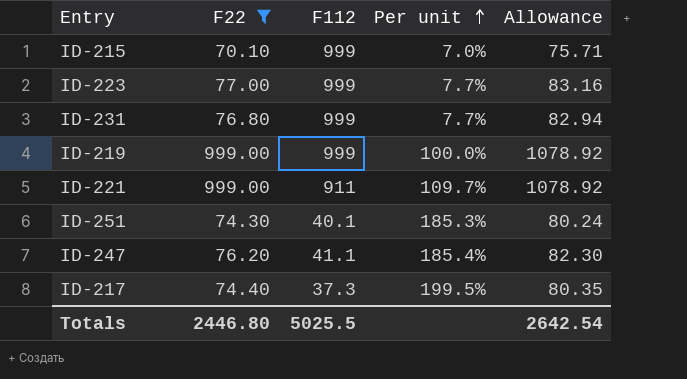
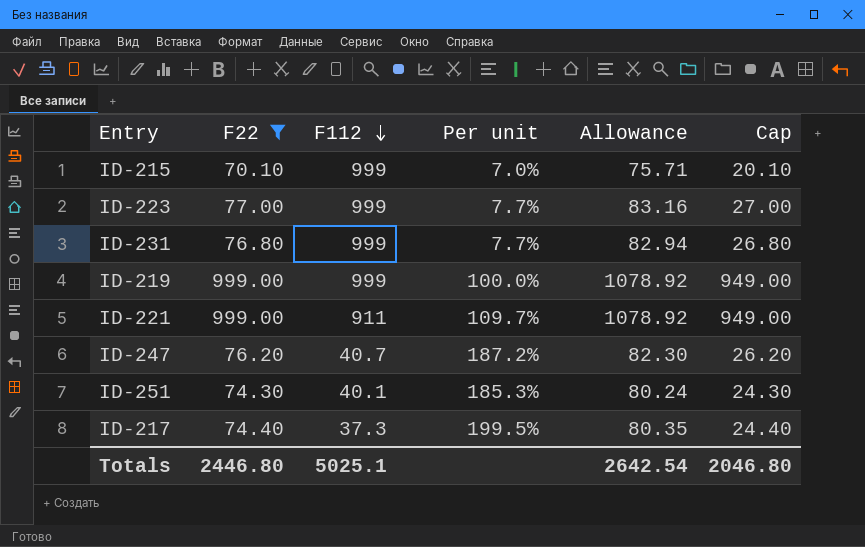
row order: Per unit ascending -> F112 descending
column Cap | formula: none -> [F22] - 50
ID-247 | F112: 41.1 -> 40.7
ID-247 | Per unit: 185.4% -> 187.2%
Totals | F112: 5025.5 -> 5025.1

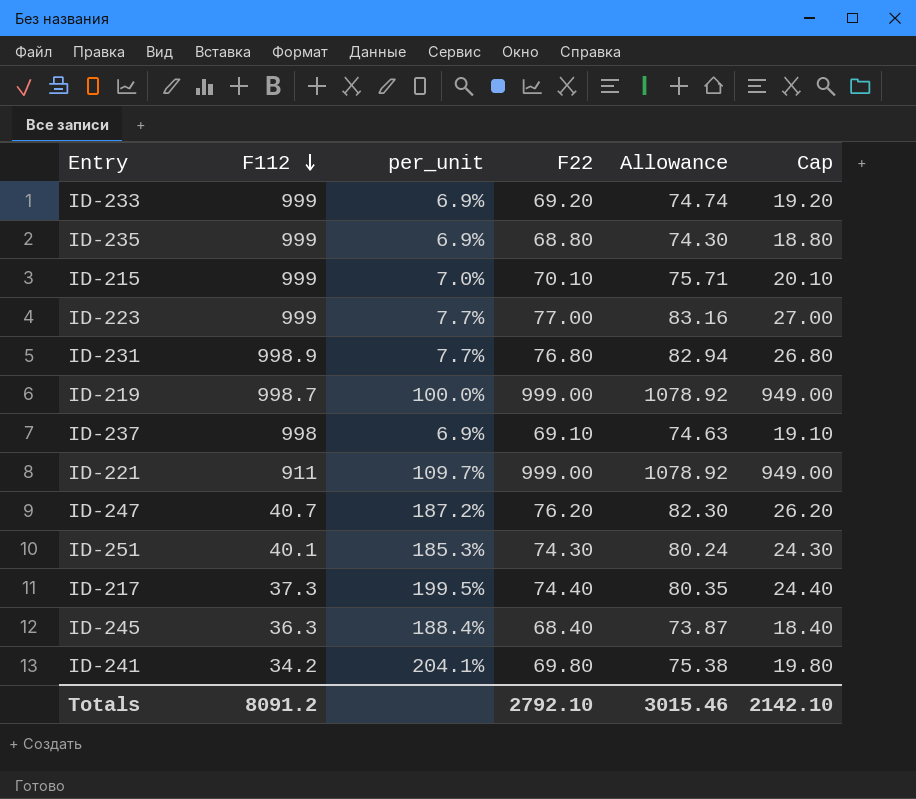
filter: F22 >= 70.10 -> none
column name: Per unit -> per_unit
column F22 | position: 2 -> 4
ID-231 | F112: 999 -> 998.9
ID-219 | F112: 999 -> 998.7
Totals | F112: 5025.1 -> 8091.2
Totals | F22: 2446.80 -> 2792.10
Totals | Allowance: 2642.54 -> 3015.46
Totals | Cap: 2046.80 -> 2142.10

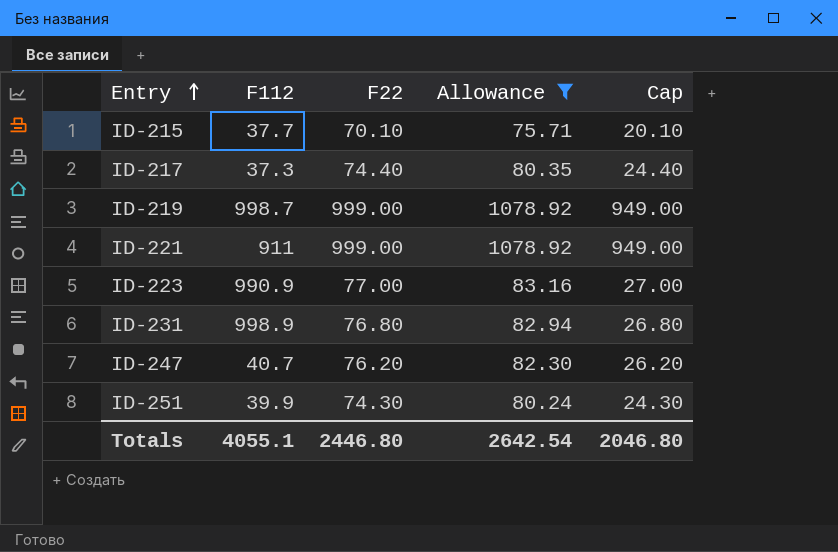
filter: none -> Allowance >= 75.71
row order: F112 descending -> Entry ascending
column per_unit | formula: [F22] / [F112] -> none
ID-215 | F112: 999 -> 37.7
ID-223 | F112: 999 -> 990.9
ID-251 | F112: 40.1 -> 39.9
Totals | F112: 8091.2 -> 4055.1
Totals | F22: 2792.10 -> 2446.80
Totals | Allowance: 3015.46 -> 2642.54
Totals | Cap: 2142.10 -> 2046.80

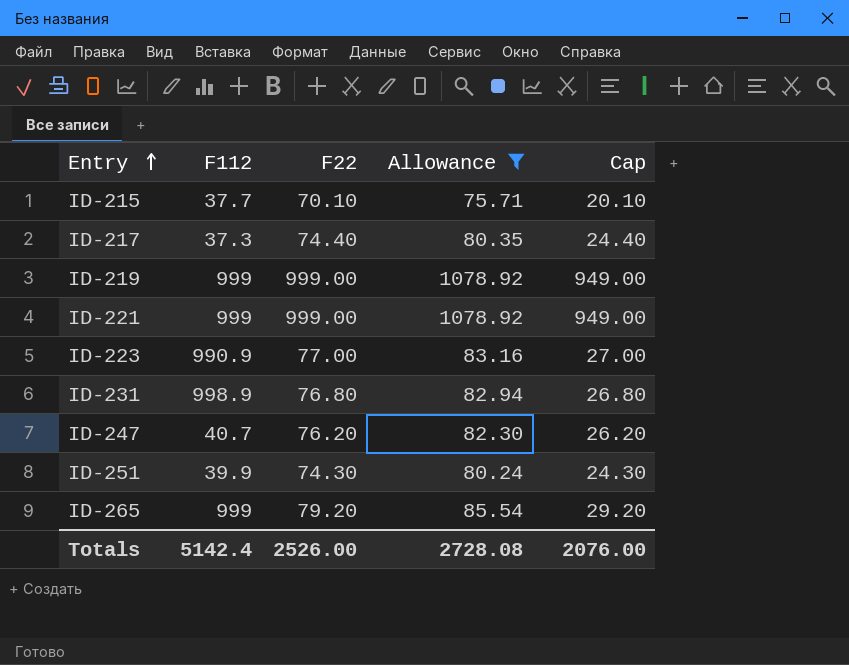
ID-219 | F112: 998.7 -> 999
ID-221 | F112: 911 -> 999
row ID-265: none -> 999 | 79.20 | 85.54 | 29.20
Totals | F112: 4055.1 -> 5142.4
Totals | F22: 2446.80 -> 2526.00
Totals | Allowance: 2642.54 -> 2728.08
Totals | Cap: 2046.80 -> 2076.00

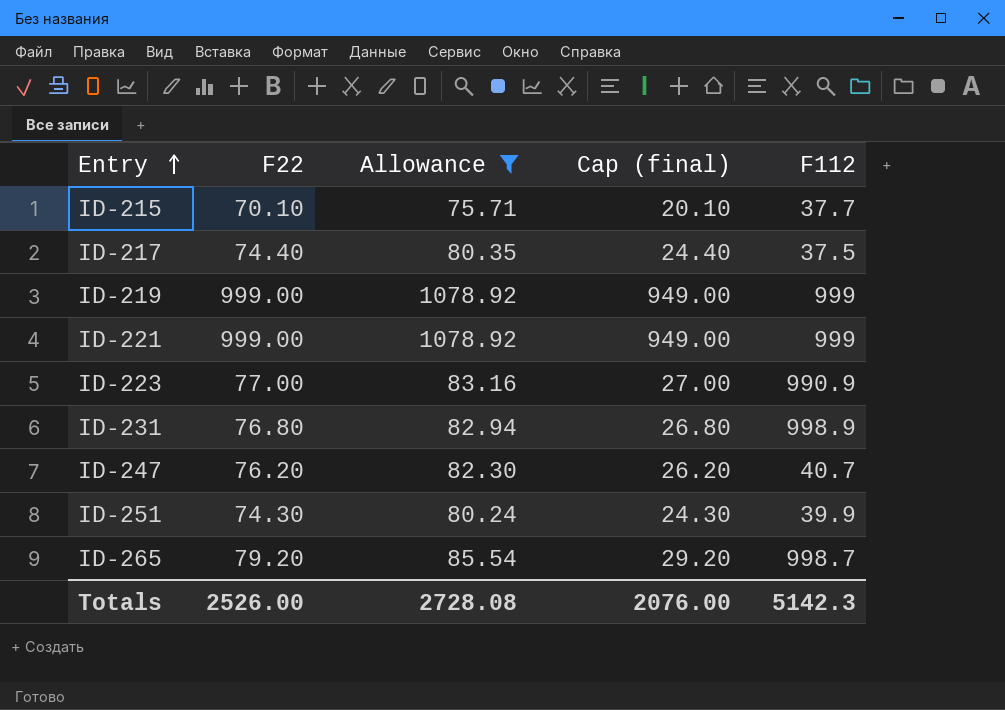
column name: Cap -> Cap (final)
column F112 | position: 2 -> 5
ID-217 | F112: 37.3 -> 37.5
ID-265 | F112: 999 -> 998.7
Totals | F112: 5142.4 -> 5142.3

